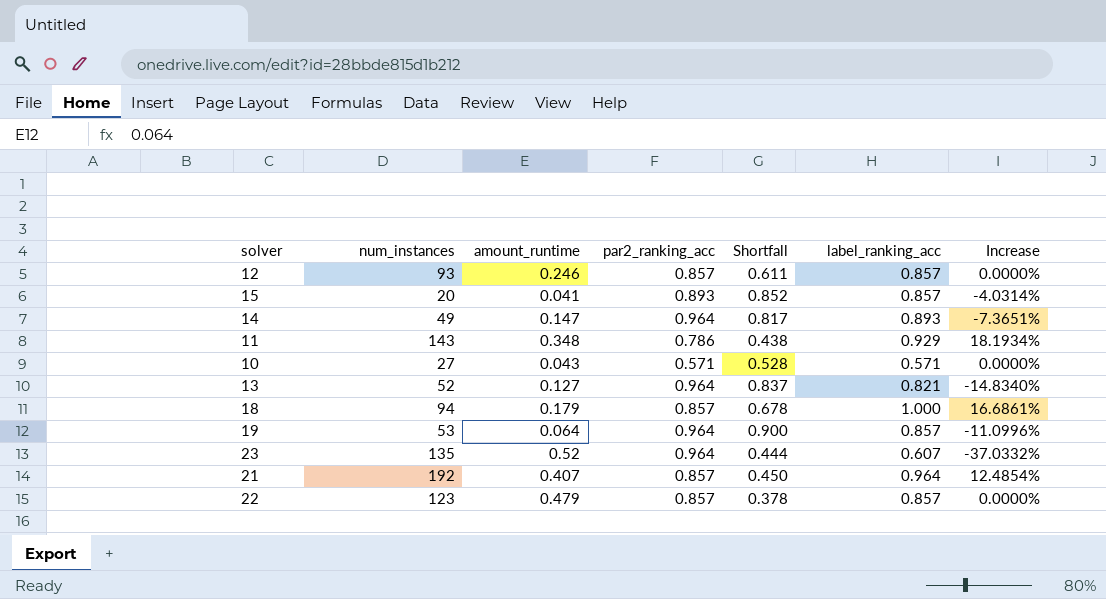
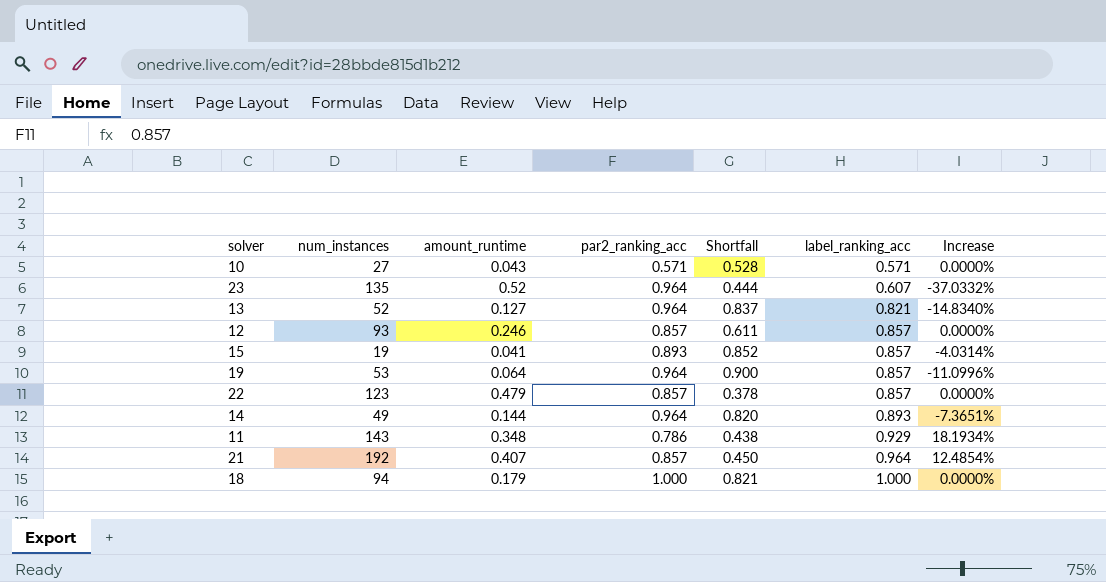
row order: none -> label_ranking_acc ascending
15 | num_instances: 20 -> 19
14 | amount_runtime: 0.147 -> 0.144
14 | Shortfall: 0.817 -> 0.820
18 | par2_ranking_acc: 0.857 -> 1.000
18 | Shortfall: 0.678 -> 0.821
18 | Increase: 16.6861% -> 0.0000%

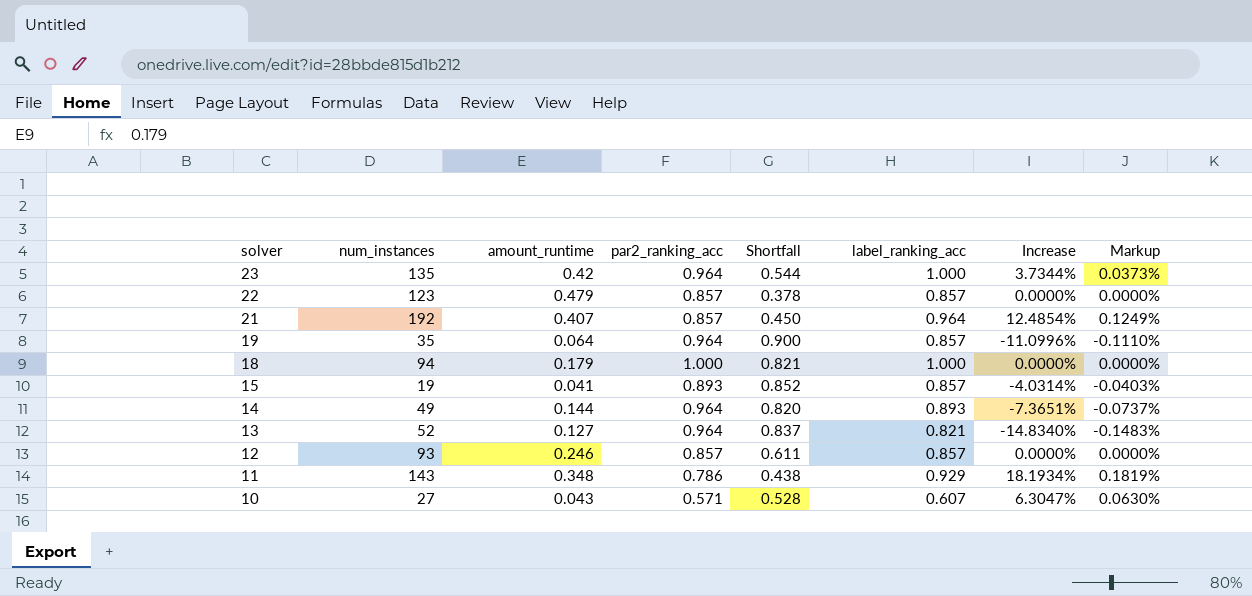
row order: label_ranking_acc ascending -> solver descending
column Markup | formula: none -> [Increase] * 0.01
23 | amount_runtime: 0.52 -> 0.42
23 | Shortfall: 0.444 -> 0.544
23 | label_ranking_acc: 0.607 -> 1.000
23 | Increase: -37.0332% -> 3.7344%
19 | num_instances: 53 -> 35
10 | label_ranking_acc: 0.571 -> 0.607
10 | Increase: 0.0000% -> 6.3047%

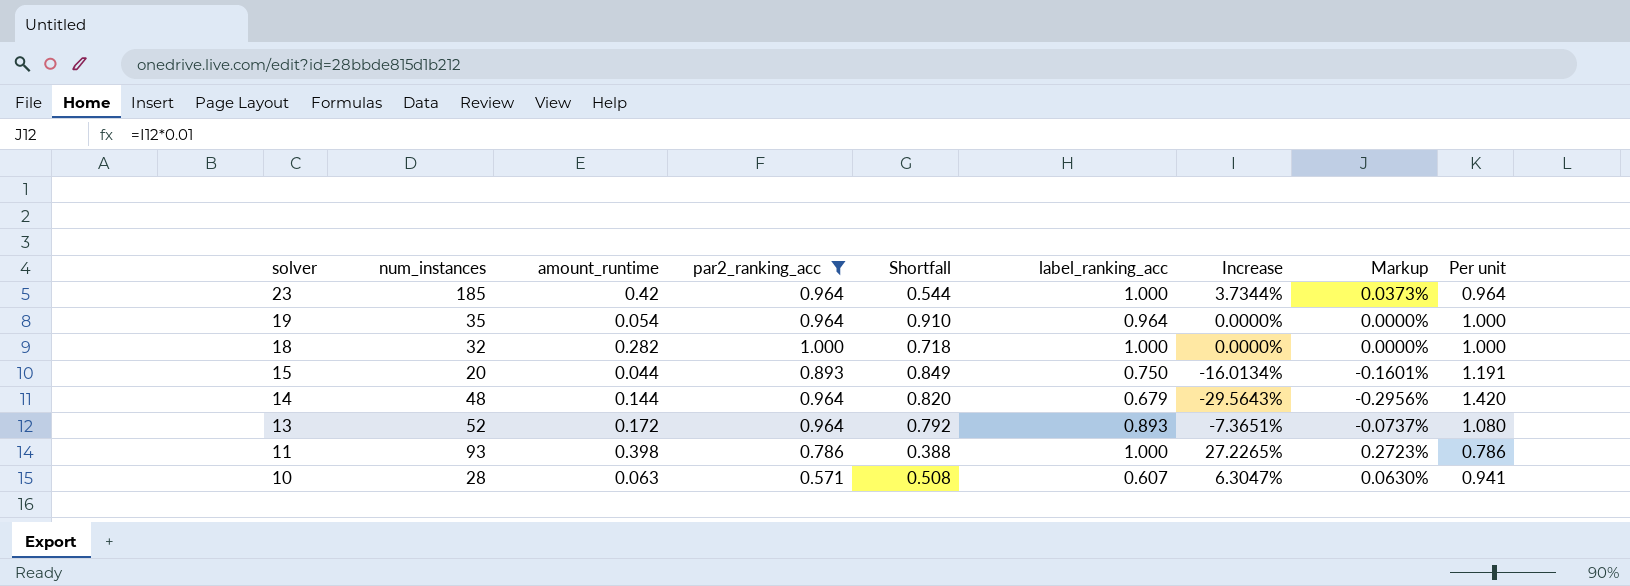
filter: none -> par2_ranking_acc != 0.857
column Per unit | formula: none -> [par2_ranking_acc] / [label_ranking_acc]
23 | num_instances: 135 -> 185
19 | amount_runtime: 0.064 -> 0.054
19 | Shortfall: 0.900 -> 0.910
19 | label_ranking_acc: 0.857 -> 0.964
19 | Increase: -11.0996% -> 0.0000%
19 | Markup: -0.1110% -> 0.0000%
18 | num_instances: 94 -> 32
18 | amount_runtime: 0.179 -> 0.282
18 | Shortfall: 0.821 -> 0.718
15 | num_instances: 19 -> 20
15 | amount_runtime: 0.041 -> 0.044
15 | Shortfall: 0.852 -> 0.849
15 | label_ranking_acc: 0.857 -> 0.750
15 | Increase: -4.0314% -> -16.0134%
15 | Markup: -0.0403% -> -0.1601%
14 | num_instances: 49 -> 48
14 | label_ranking_acc: 0.893 -> 0.679
14 | Increase: -7.3651% -> -29.5643%
14 | Markup: -0.0737% -> -0.2956%
13 | amount_runtime: 0.127 -> 0.172
13 | Shortfall: 0.837 -> 0.792
13 | label_ranking_acc: 0.821 -> 0.893
13 | Increase: -14.8340% -> -7.3651%
13 | Markup: -0.1483% -> -0.0737%
11 | num_instances: 143 -> 93
11 | amount_runtime: 0.348 -> 0.398
11 | Shortfall: 0.438 -> 0.388
11 | label_ranking_acc: 0.929 -> 1.000
11 | Increase: 18.1934% -> 27.2265%
11 | Markup: 0.1819% -> 0.2723%
10 | num_instances: 27 -> 28
10 | amount_runtime: 0.043 -> 0.063
10 | Shortfall: 0.528 -> 0.508

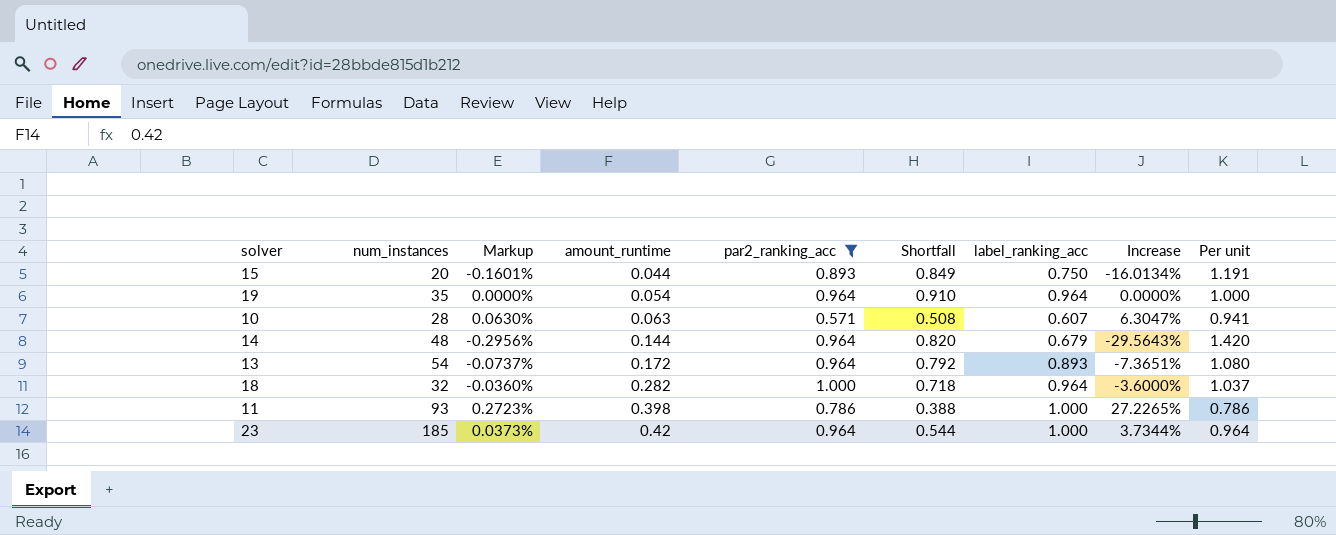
row order: solver descending -> amount_runtime ascending
column Markup | position: 8 -> 3
13 | num_instances: 52 -> 54
18 | Markup: 0.0000% -> -0.0360%
18 | label_ranking_acc: 1.000 -> 0.964
18 | Increase: 0.0000% -> -3.6000%
18 | Per unit: 1.000 -> 1.037

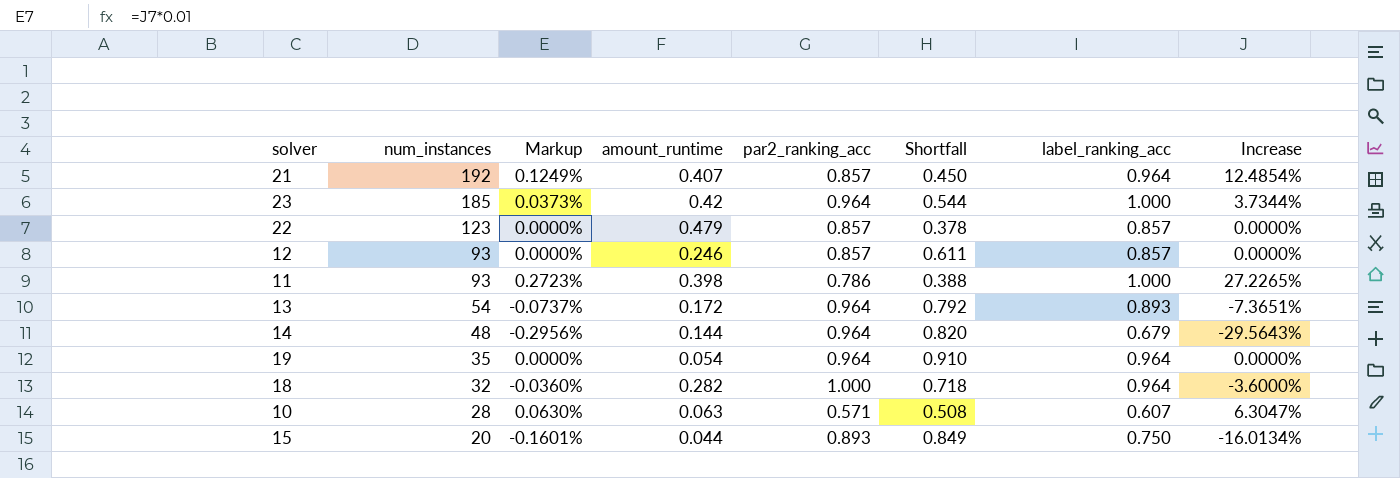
filter: par2_ranking_acc != 0.857 -> none
row order: amount_runtime ascending -> num_instances descending
column Per unit | formula: [par2_ranking_acc] / [label_ranking_acc] -> none

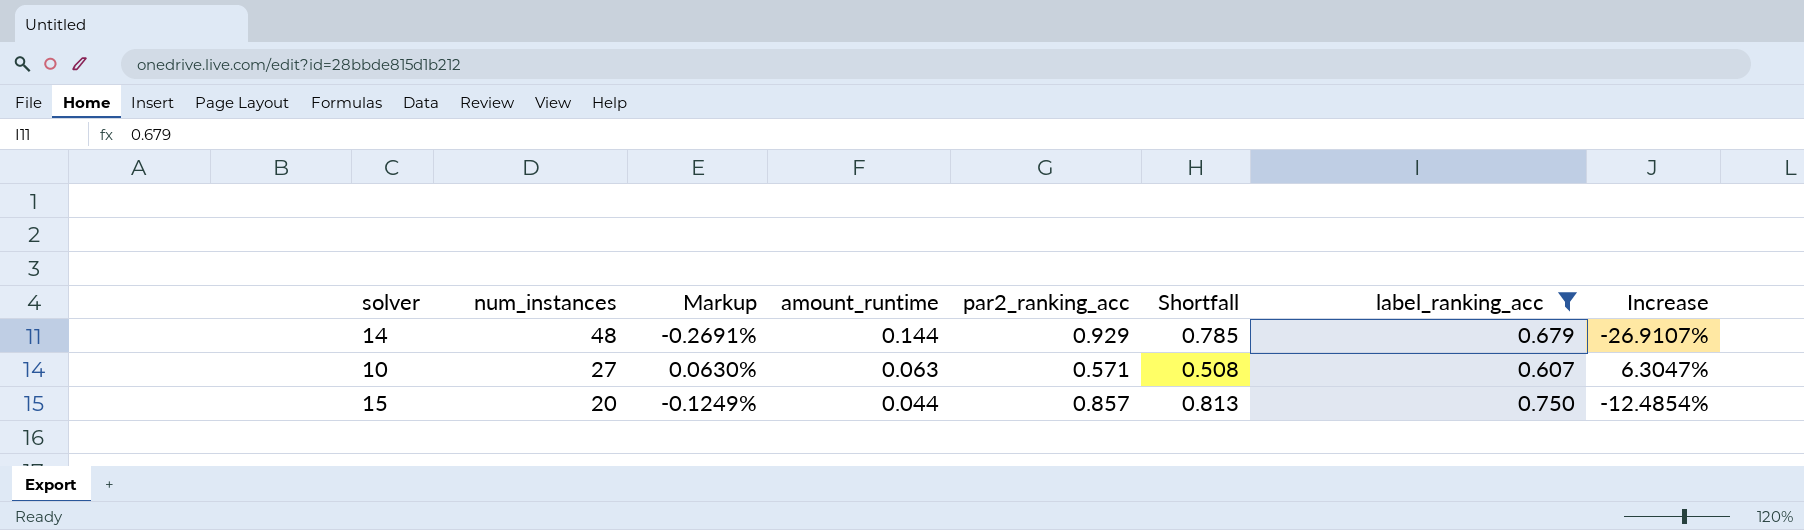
filter: none -> label_ranking_acc <= 0.750
14 | Markup: -0.2956% -> -0.2691%
14 | par2_ranking_acc: 0.964 -> 0.929
14 | Shortfall: 0.820 -> 0.785
14 | Increase: -29.5643% -> -26.9107%
10 | num_instances: 28 -> 27
15 | Markup: -0.1601% -> -0.1249%
15 | par2_ranking_acc: 0.893 -> 0.857
15 | Shortfall: 0.849 -> 0.813
15 | Increase: -16.0134% -> -12.4854%

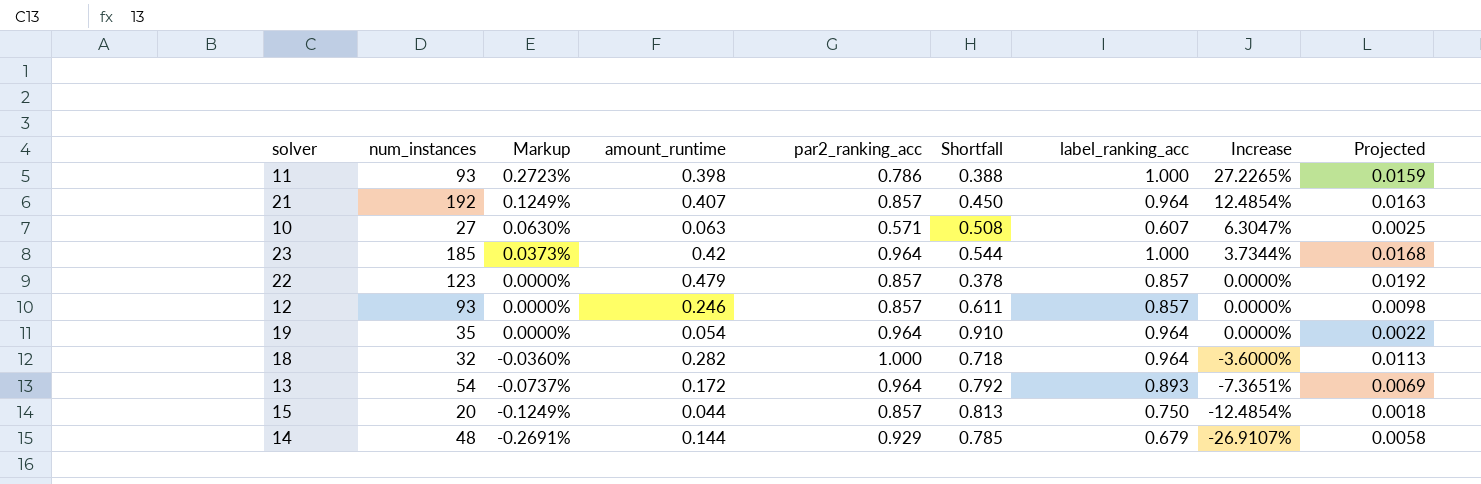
filter: label_ranking_acc <= 0.750 -> none
row order: num_instances descending -> Markup descending
column Projected | formula: none -> [amount_runtime] * 0.04

